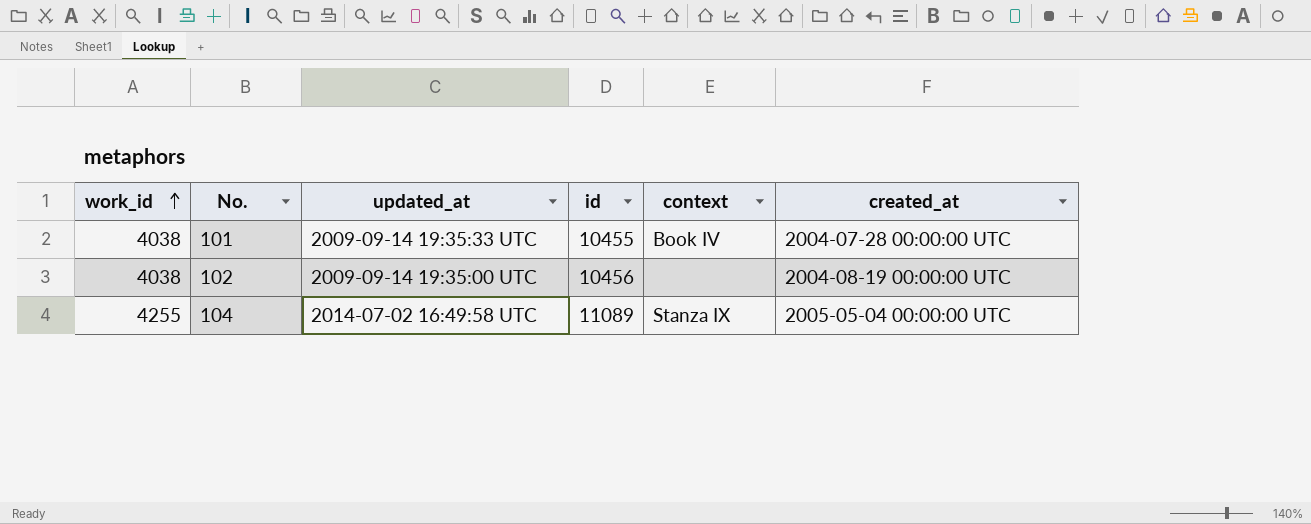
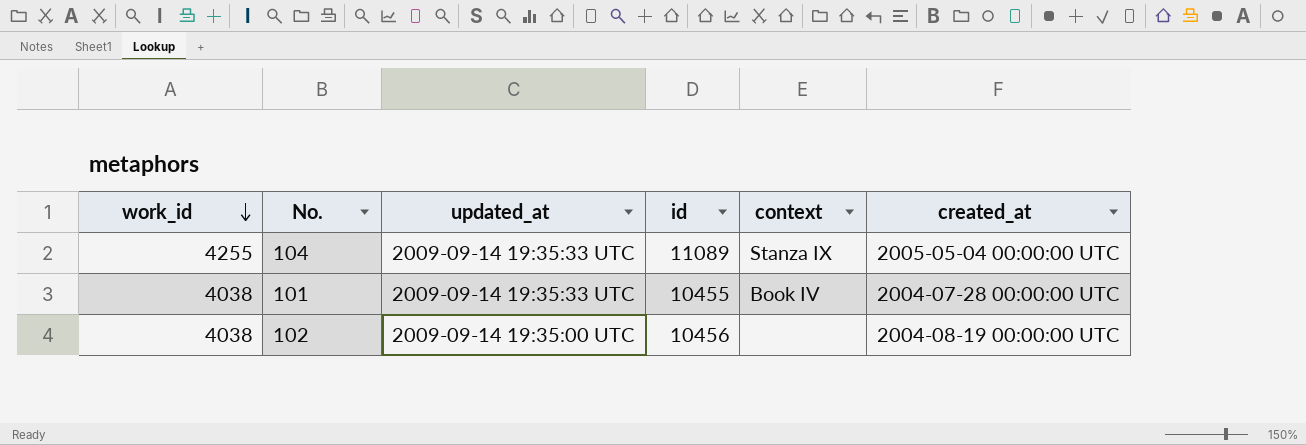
row order: work_id ascending -> work_id descending
104 | updated_at: 2014-07-02 16:49:58 UTC -> 2009-09-14 19:35:33 UTC

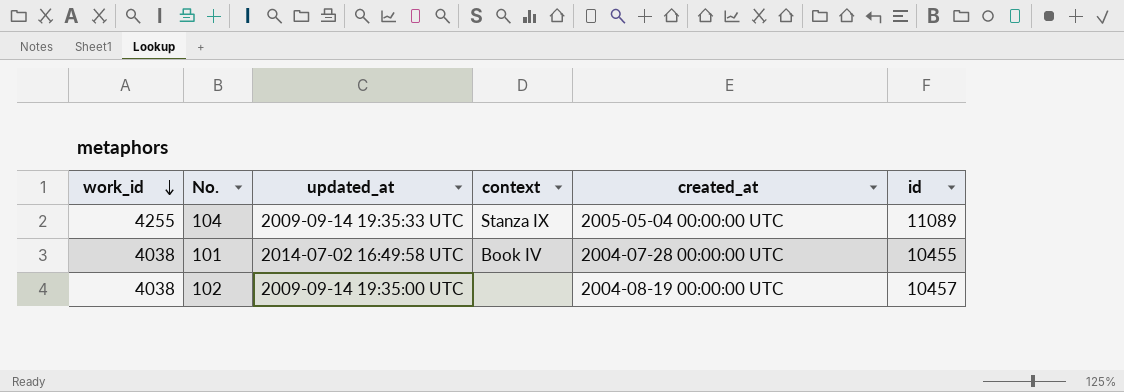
column id | position: 4 -> 6
101 | updated_at: 2009-09-14 19:35:33 UTC -> 2014-07-02 16:49:58 UTC
102 | id: 10456 -> 10457

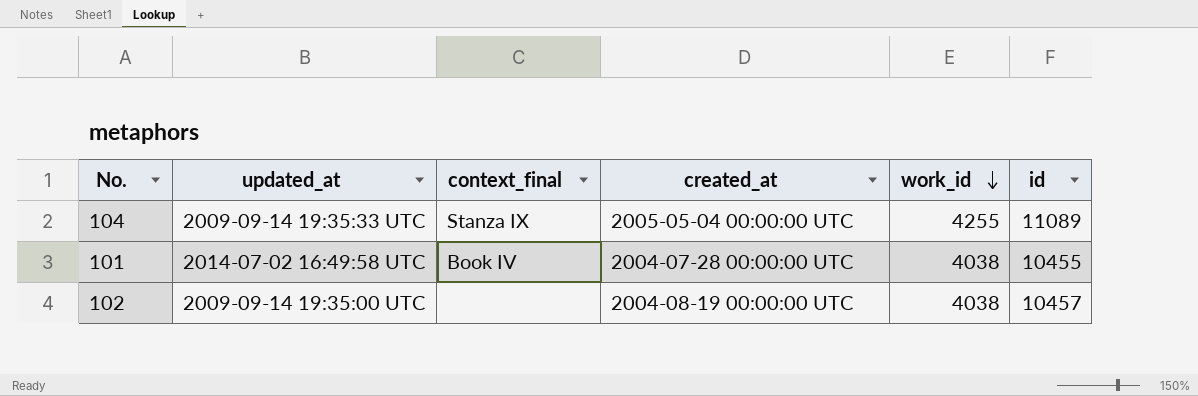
column name: context -> context_final
column work_id | position: 1 -> 5

